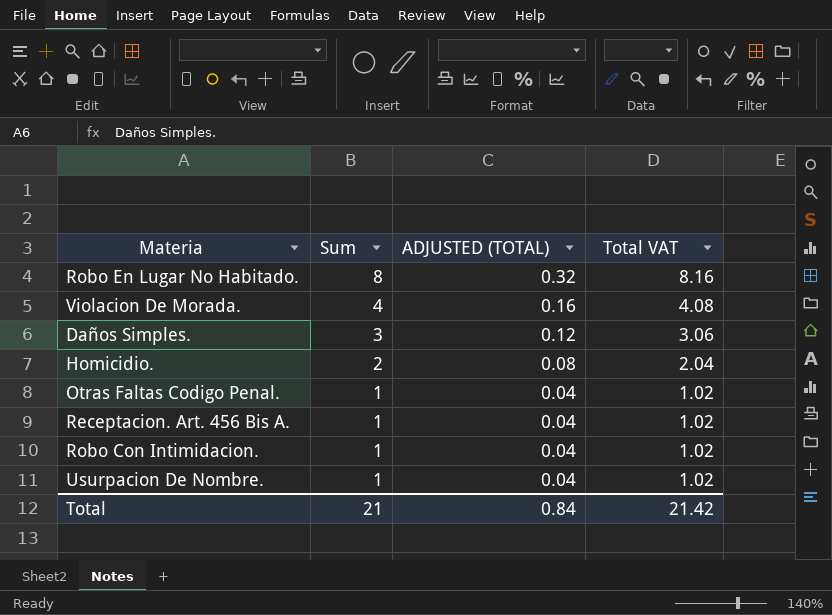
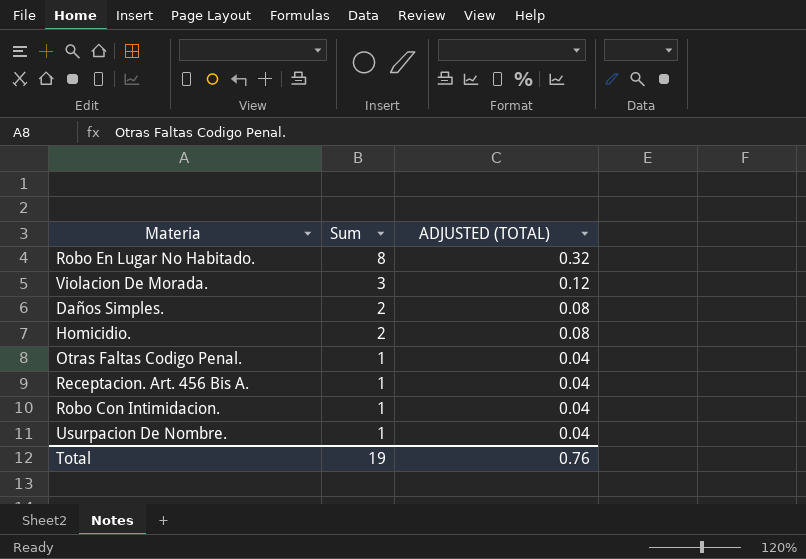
column Total VAT | formula: [Sum] * 1.02 -> none
Violacion De Morada. | Sum: 4 -> 3
Violacion De Morada. | ADJUSTED (TOTAL): 0.16 -> 0.12
Daños Simples. | Sum: 3 -> 2
Daños Simples. | ADJUSTED (TOTAL): 0.12 -> 0.08
Total | Sum: 21 -> 19
Total | ADJUSTED (TOTAL): 0.84 -> 0.76

